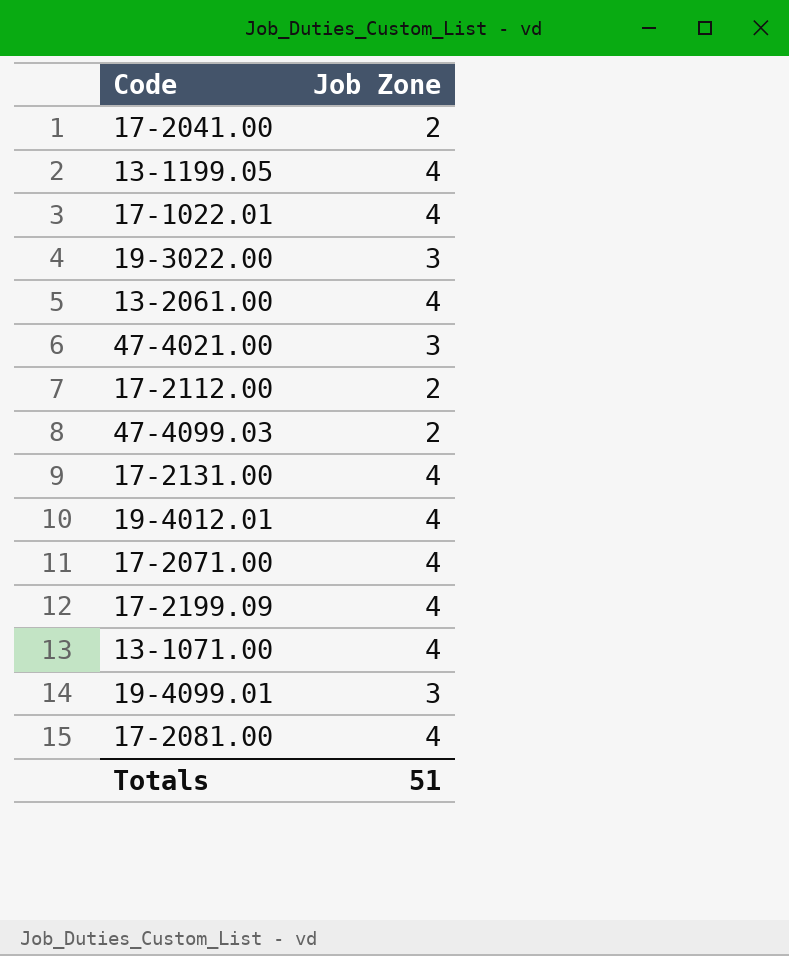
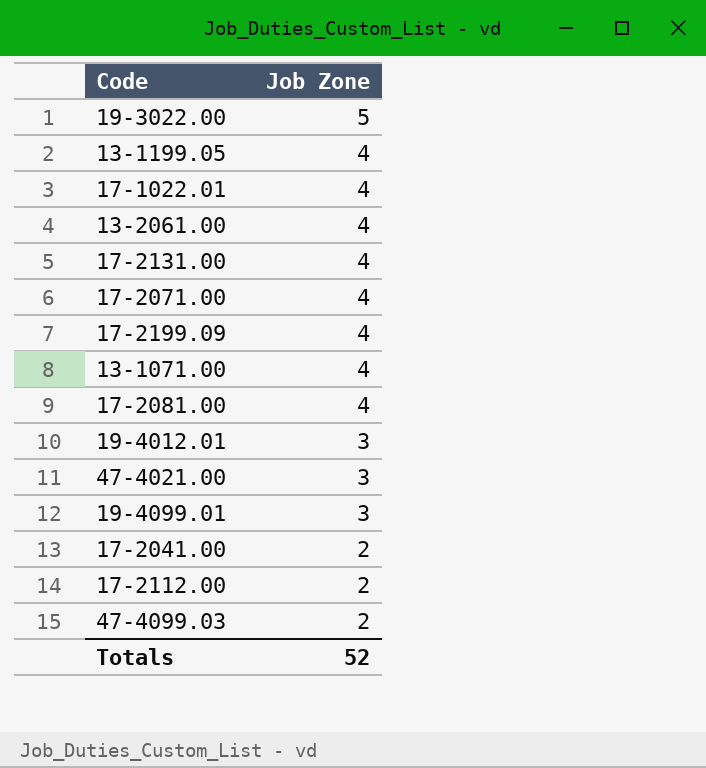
row order: none -> Job Zone descending
19-3022.00 | Job Zone: 3 -> 5
19-4012.01 | Job Zone: 4 -> 3
Totals | Job Zone: 51 -> 52

